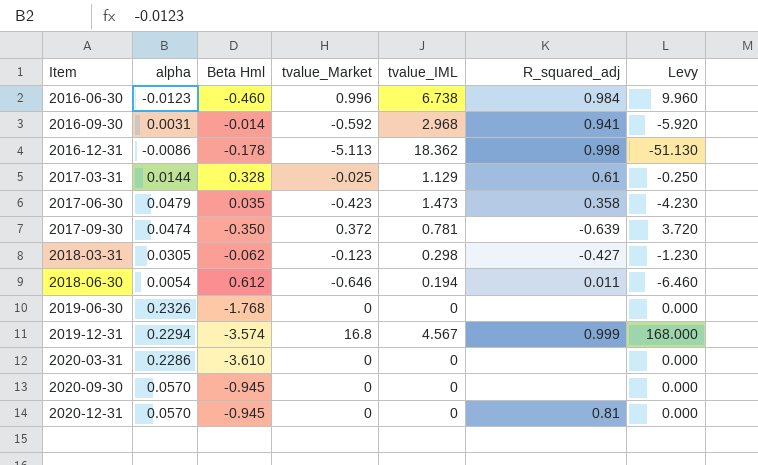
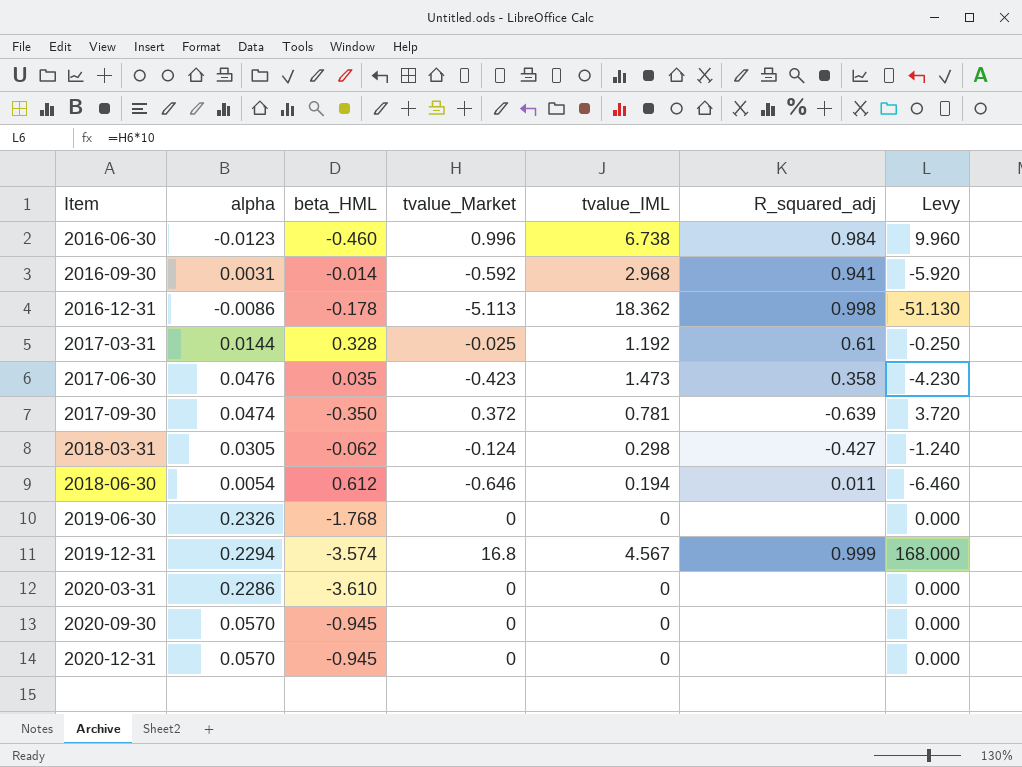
column name: Beta Hml -> beta_HML
2017-03-31 | tvalue_IML: 1.129 -> 1.192
2017-06-30 | alpha: 0.0479 -> 0.0476
2018-03-31 | tvalue_Market: -0.123 -> -0.124
2018-03-31 | Levy: -1.230 -> -1.240
2020-12-31 | R_squared_adj: 0.81 -> none

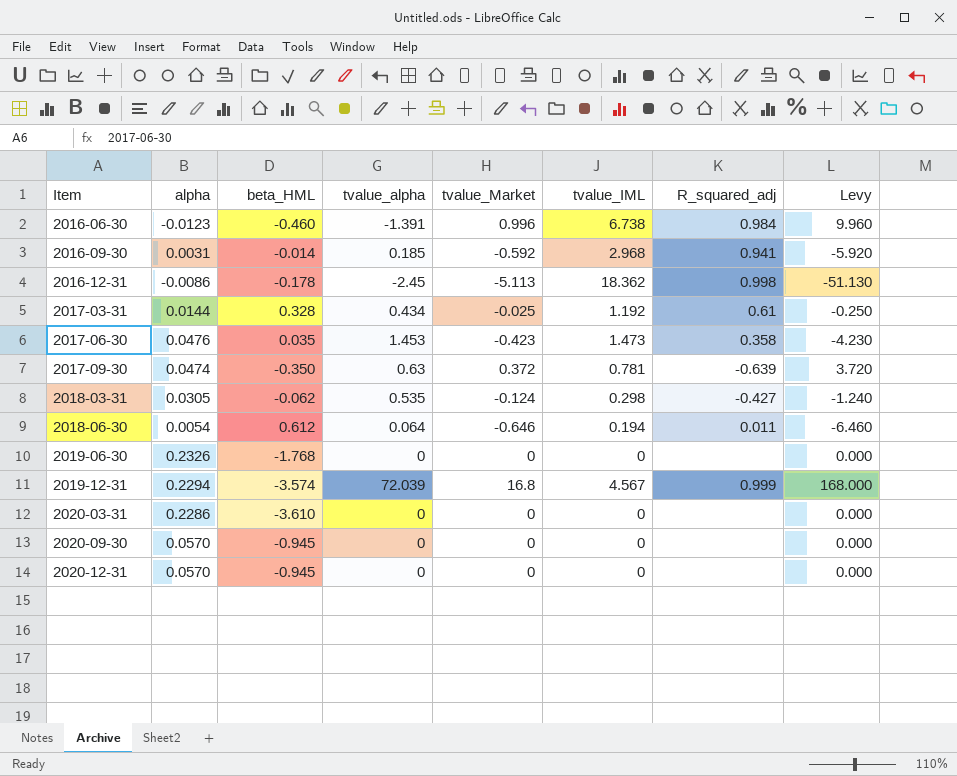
column tvalue_alpha | position: none -> 4

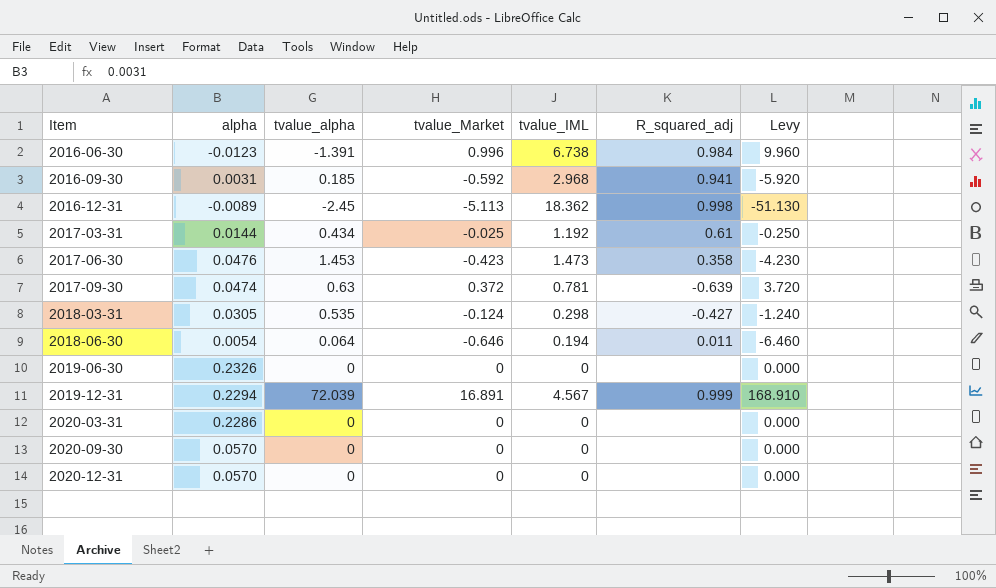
column beta_HML | position: 3 -> none
2016-12-31 | alpha: -0.0086 -> -0.0089
2019-12-31 | tvalue_Market: 16.8 -> 16.891
2019-12-31 | Levy: 168.000 -> 168.910

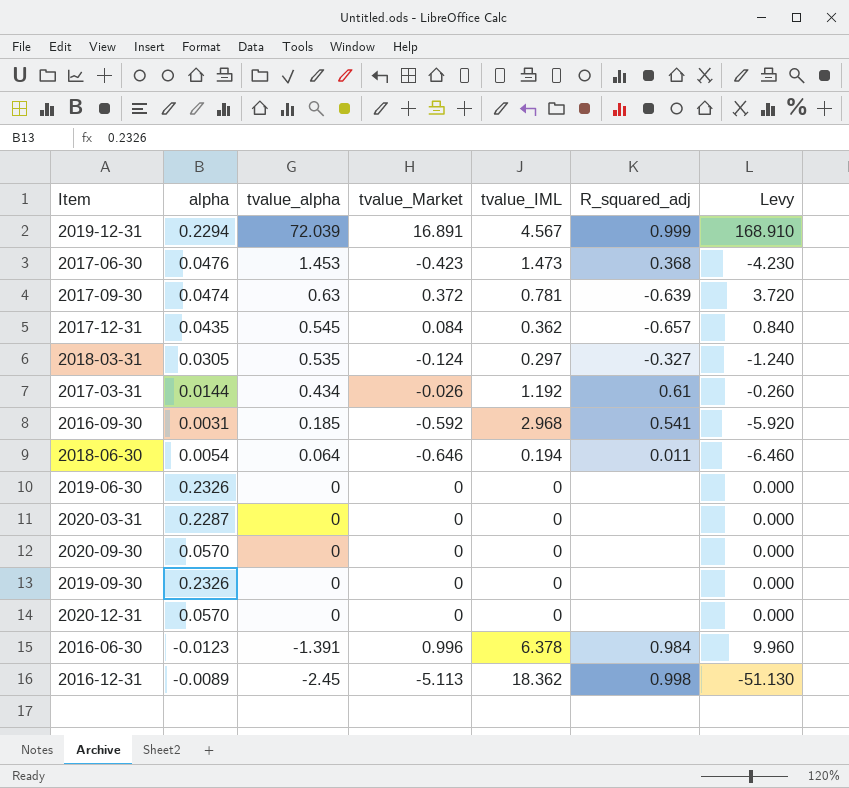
row order: Item ascending -> tvalue_alpha descending
2017-06-30 | R_squared_adj: 0.358 -> 0.368
row 2017-12-31: none -> 0.0435 | 0.545 | 0.084 | 0.362 | -0.657 | 0.840
2018-03-31 | tvalue_IML: 0.298 -> 0.297
2018-03-31 | R_squared_adj: -0.427 -> -0.327
2017-03-31 | tvalue_Market: -0.025 -> -0.026
2017-03-31 | Levy: -0.250 -> -0.260
2016-09-30 | R_squared_adj: 0.941 -> 0.541
2020-03-31 | alpha: 0.2286 -> 0.2287
row 2019-09-30: none -> 0.2326 | 0 | 0 | 0 | none | 0.000
2016-06-30 | tvalue_IML: 6.738 -> 6.378

